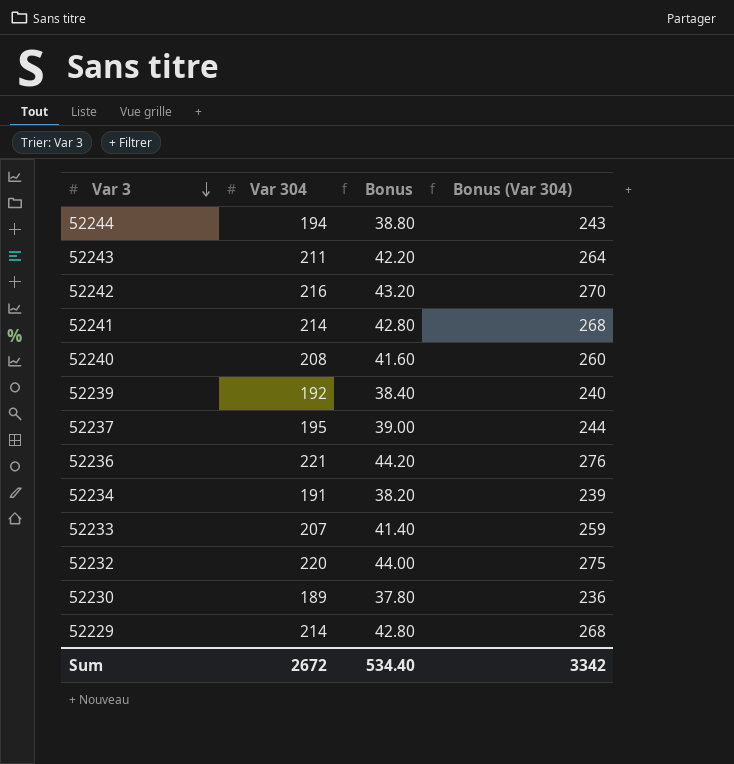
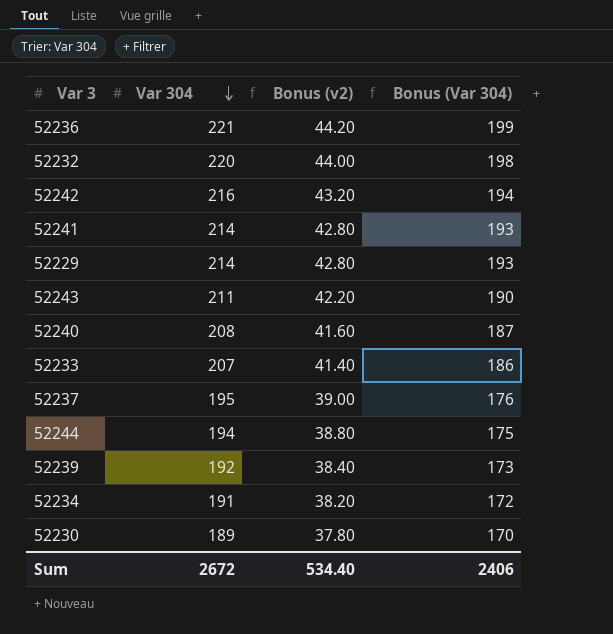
row order: Var 3 descending -> Var 304 descending
column name: Bonus -> Bonus (v2)
column Bonus (Var 304) | formula: [Var 304] * 1.25 -> [Var 304] * 0.9
Sum | Bonus (Var 304): 3342 -> 2406

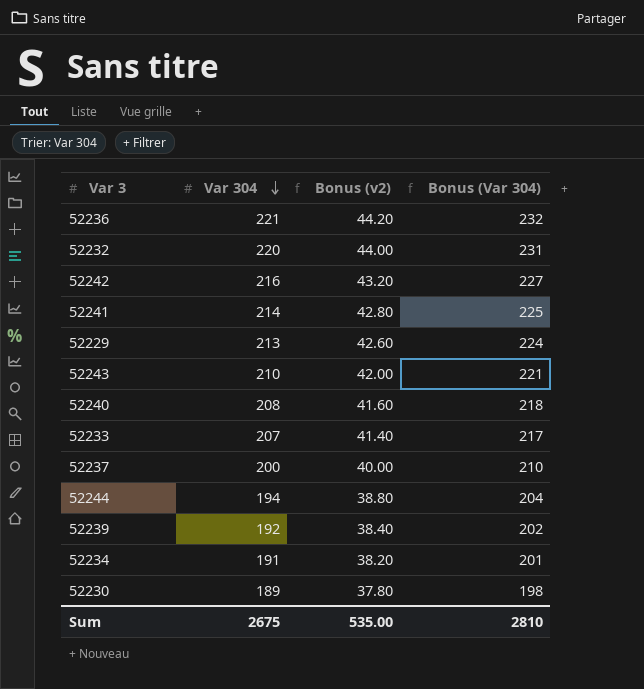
column Bonus (Var 304) | formula: [Var 304] * 0.9 -> [Var 304] * 1.05
52229 | Var 304: 214 -> 213
52229 | Bonus (v2): 42.80 -> 42.60
52243 | Var 304: 211 -> 210
52243 | Bonus (v2): 42.20 -> 42.00
52237 | Var 304: 195 -> 200
52237 | Bonus (v2): 39.00 -> 40.00
Sum | Var 304: 2672 -> 2675
Sum | Bonus (v2): 534.40 -> 535.00
Sum | Bonus (Var 304): 2406 -> 2810

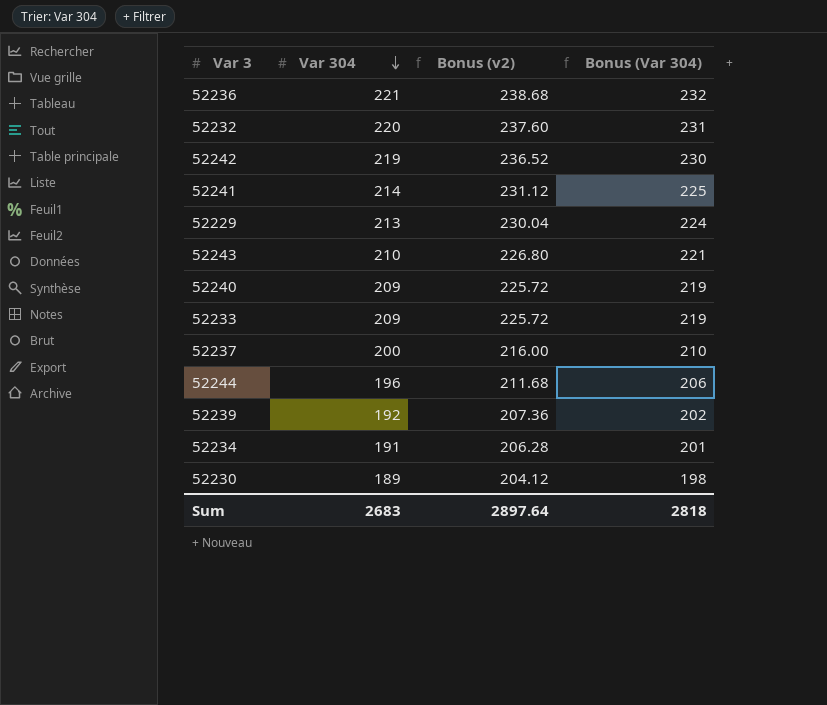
column Bonus (v2) | formula: [Var 304] * 0.2 -> [Var 304] * 1.08
52242 | Var 304: 216 -> 219
52242 | Bonus (Var 304): 227 -> 230
52240 | Var 304: 208 -> 209
52240 | Bonus (Var 304): 218 -> 219
52233 | Var 304: 207 -> 209
52233 | Bonus (Var 304): 217 -> 219
52244 | Var 304: 194 -> 196
52244 | Bonus (Var 304): 204 -> 206
Sum | Var 304: 2675 -> 2683
Sum | Bonus (v2): 535.00 -> 2897.64
Sum | Bonus (Var 304): 2810 -> 2818

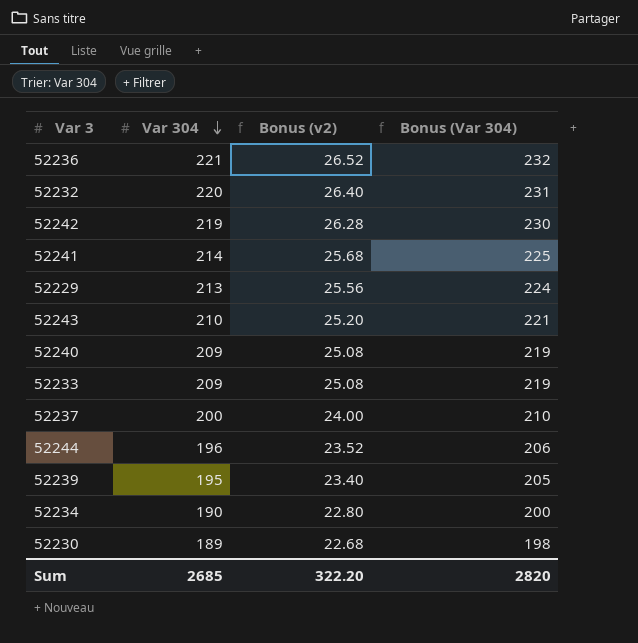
column Bonus (v2) | formula: [Var 304] * 1.08 -> [Var 304] * 0.12
52239 | Var 304: 192 -> 195
52239 | Bonus (Var 304): 202 -> 205
52234 | Var 304: 191 -> 190
52234 | Bonus (Var 304): 201 -> 200
Sum | Var 304: 2683 -> 2685
Sum | Bonus (v2): 2897.64 -> 322.20
Sum | Bonus (Var 304): 2818 -> 2820

